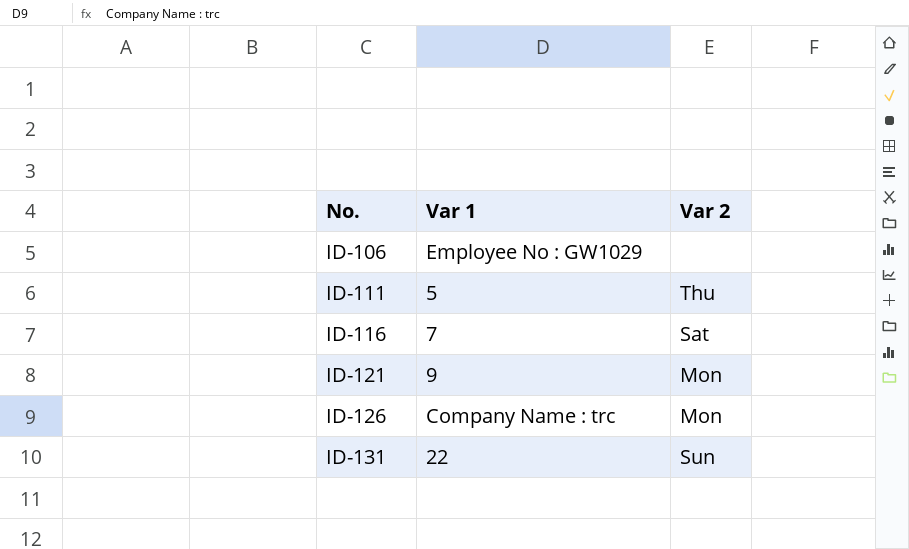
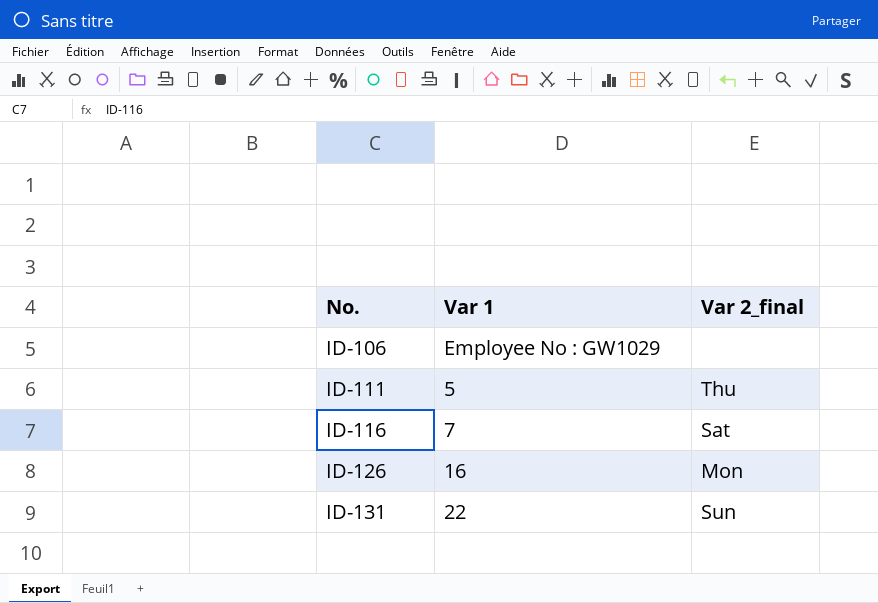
column name: Var 2 -> Var 2_final
row ID-121: 9 | Mon -> none
ID-126 | Var 1: Company Name : trc -> 16

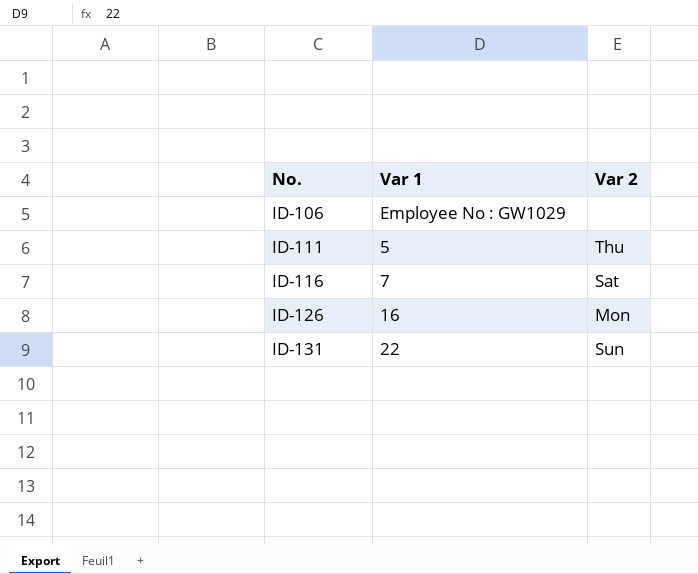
column name: Var 2_final -> Var 2

